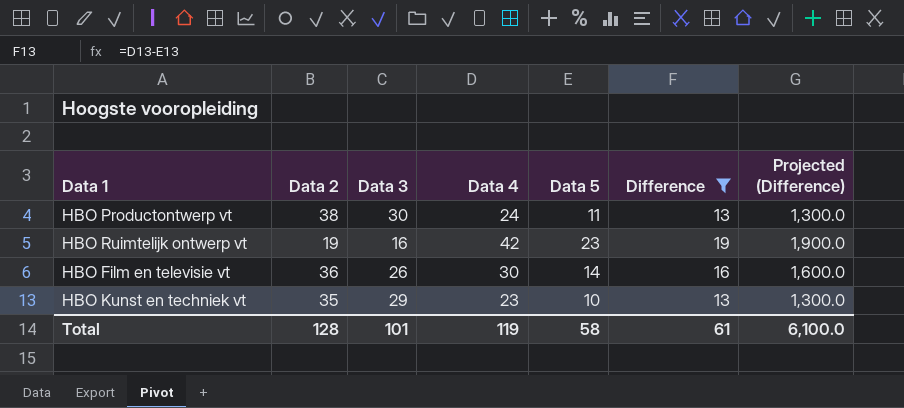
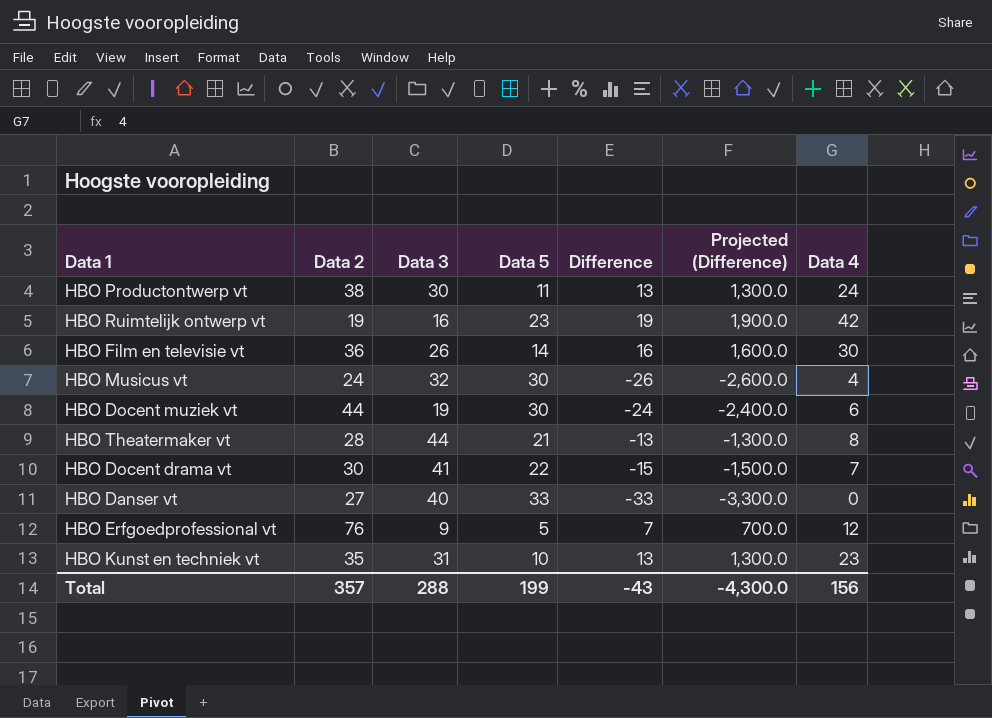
filter: Difference >= 13 -> none
column Data 4 | position: 4 -> 7
HBO Kunst en techniek vt | Data 3: 29 -> 31
Total | Data 2: 128 -> 357
Total | Data 3: 101 -> 288
Total | Data 5: 58 -> 199
Total | Difference: 61 -> -43
Total | Projected (Difference): 6,100.0 -> -4,300.0
Total | Data 4: 119 -> 156

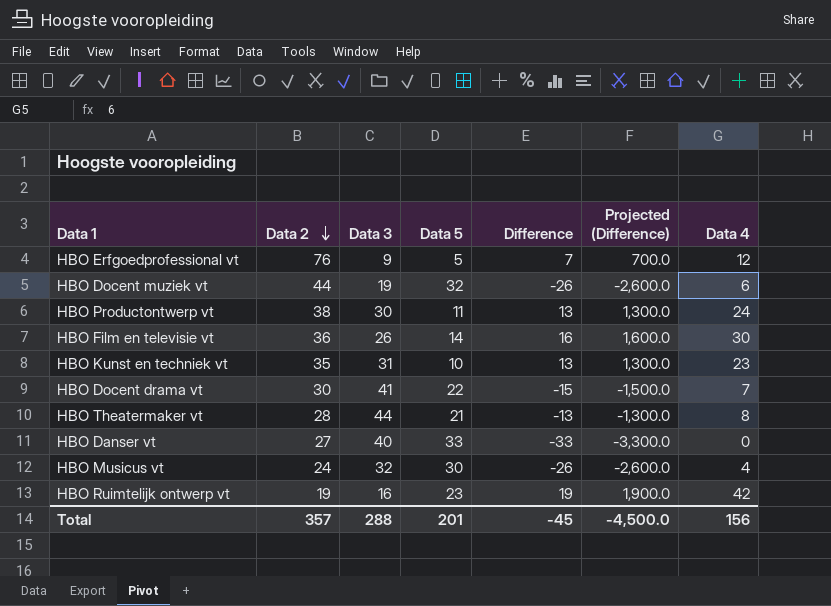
row order: none -> Data 2 descending
HBO Docent muziek vt | Data 5: 30 -> 32
HBO Docent muziek vt | Difference: -24 -> -26
HBO Docent muziek vt | Projected (Difference): -2,400.0 -> -2,600.0
Total | Data 5: 199 -> 201
Total | Difference: -43 -> -45
Total | Projected (Difference): -4,300.0 -> -4,500.0

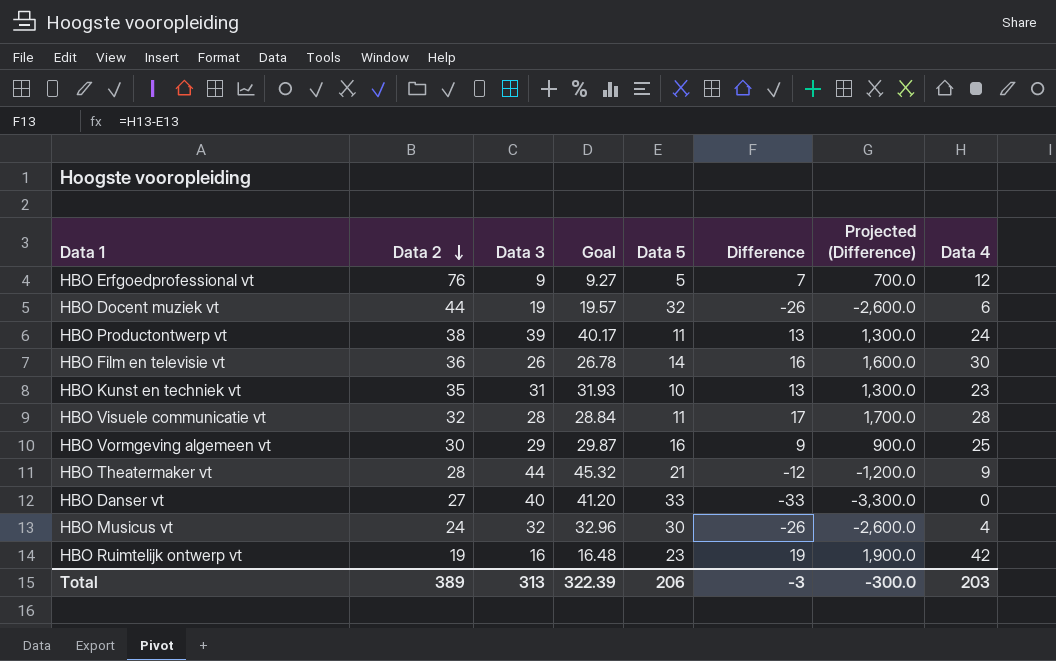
column Goal | formula: none -> [Data 3] * 1.03
row HBO Docent drama vt: 30 | 41 | 22 | -15 | -1,500.0 | 7 -> none
HBO Productontwerp vt | Data 3: 30 -> 39
row HBO Visuele communicatie vt: none -> 32 | 28 | 28.84 | 11 | 17 | 1,700.0 | 28
row HBO Vormgeving algemeen vt: none -> 30 | 29 | 29.87 | 16 | 9 | 900.0 | 25
HBO Theatermaker vt | Difference: -13 -> -12
HBO Theatermaker vt | Projected (Difference): -1,300.0 -> -1,200.0
HBO Theatermaker vt | Data 4: 8 -> 9
Total | Data 2: 357 -> 389
Total | Data 3: 288 -> 313
Total | Data 5: 201 -> 206
Total | Difference: -45 -> -3
Total | Projected (Difference): -4,500.0 -> -300.0
Total | Data 4: 156 -> 203

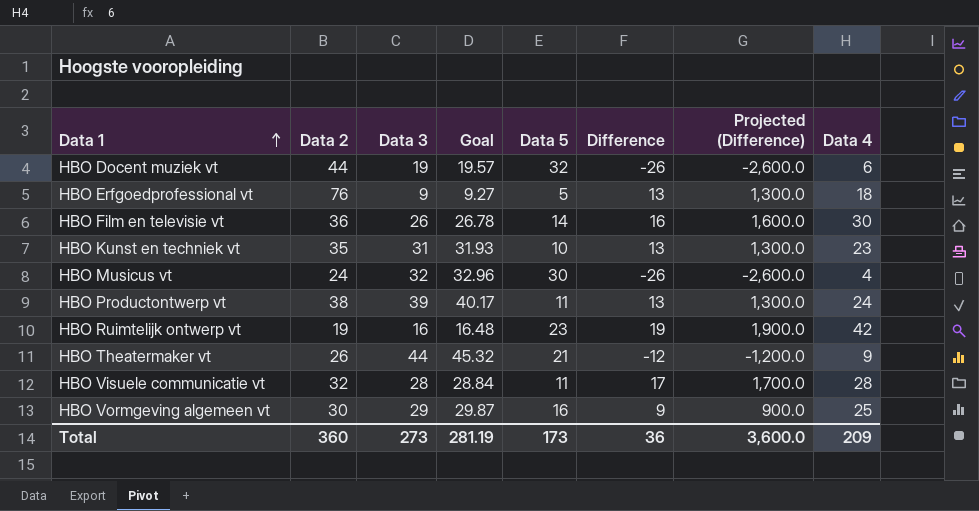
row order: Data 2 descending -> Data 1 ascending
row HBO Danser vt: 27 | 40 | 41.20 | 33 | -33 | -3,300.0 | 0 -> none
HBO Erfgoedprofessional vt | Difference: 7 -> 13
HBO Erfgoedprofessional vt | Projected (Difference): 700.0 -> 1,300.0
HBO Erfgoedprofessional vt | Data 4: 12 -> 18
HBO Theatermaker vt | Data 2: 28 -> 26
Total | Data 2: 389 -> 360
Total | Data 3: 313 -> 273
Total | Goal: 322.39 -> 281.19
Total | Data 5: 206 -> 173
Total | Difference: -3 -> 36
Total | Projected (Difference): -300.0 -> 3,600.0
Total | Data 4: 203 -> 209

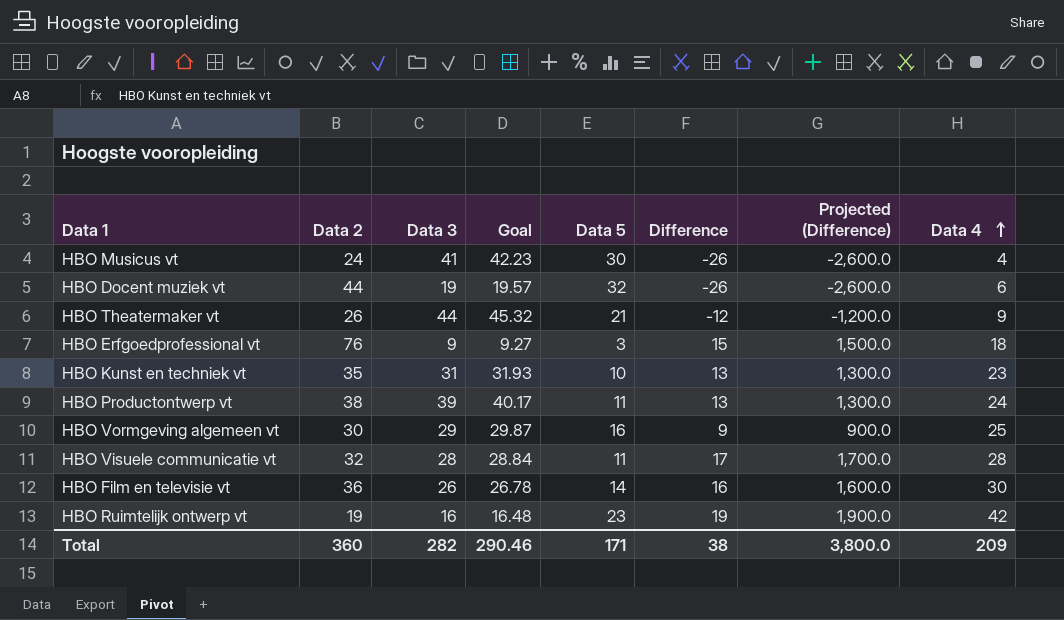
row order: Data 1 ascending -> Data 4 ascending
HBO Musicus vt | Data 3: 32 -> 41
HBO Musicus vt | Goal: 32.96 -> 42.23
HBO Erfgoedprofessional vt | Data 5: 5 -> 3
HBO Erfgoedprofessional vt | Difference: 13 -> 15
HBO Erfgoedprofessional vt | Projected (Difference): 1,300.0 -> 1,500.0
Total | Data 3: 273 -> 282
Total | Goal: 281.19 -> 290.46
Total | Data 5: 173 -> 171
Total | Difference: 36 -> 38
Total | Projected (Difference): 3,600.0 -> 3,800.0

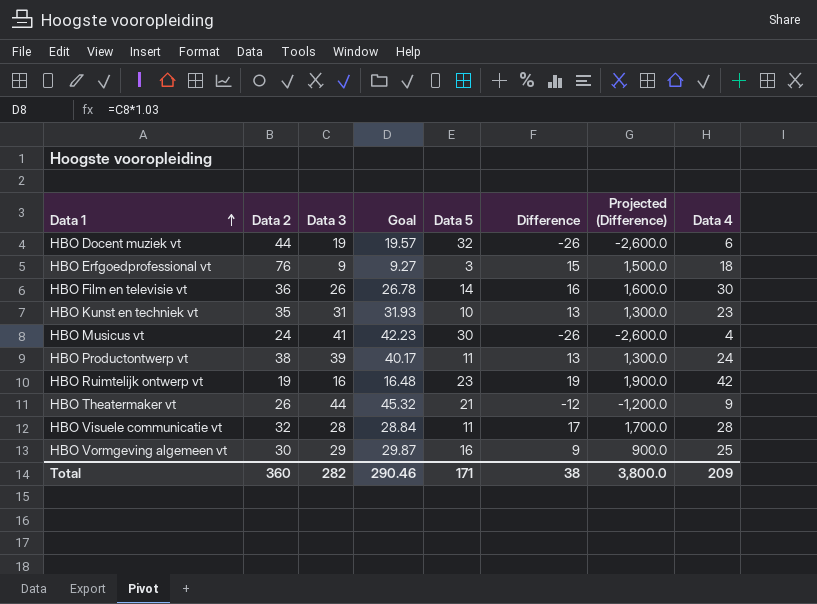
row order: Data 4 ascending -> Data 1 ascending

